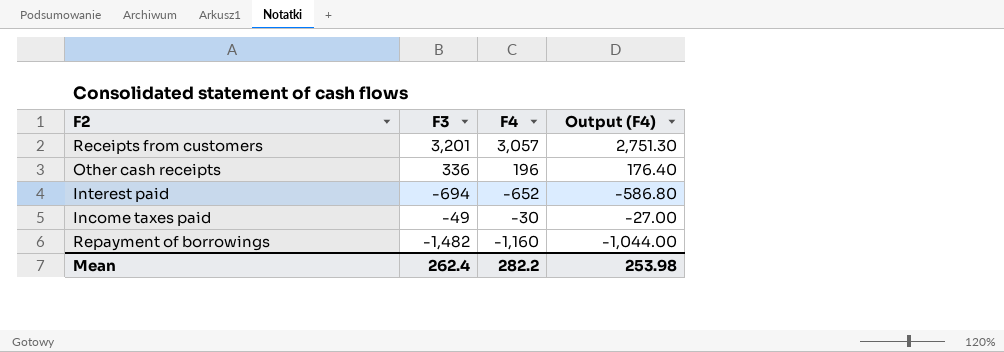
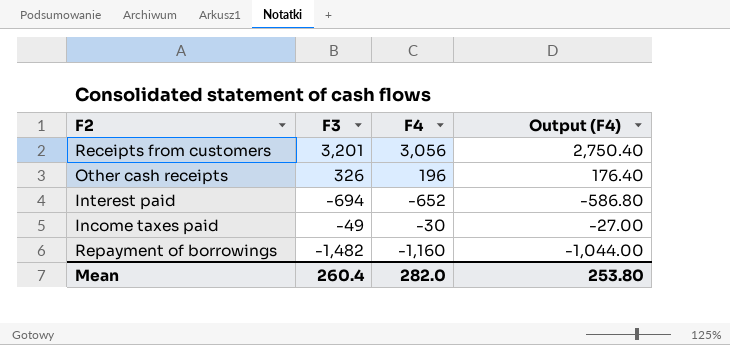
Receipts from customers | F4: 3,057 -> 3,056
Receipts from customers | Output (F4): 2,751.30 -> 2,750.40
Other cash receipts | F3: 336 -> 326
Mean | F3: 262.4 -> 260.4
Mean | F4: 282.2 -> 282.0
Mean | Output (F4): 253.98 -> 253.80

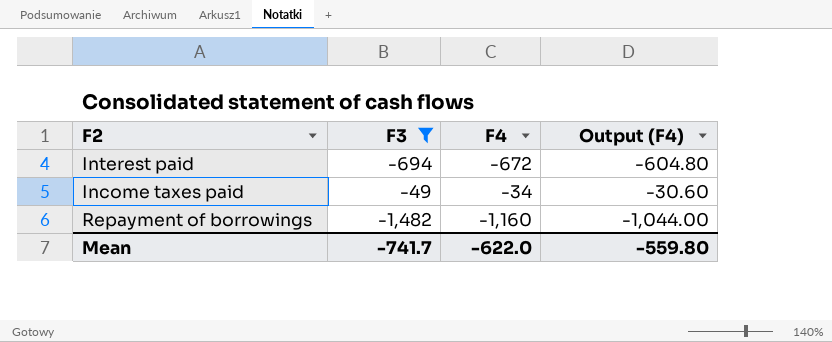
filter: none -> F3 <= -49
Interest paid | F4: -652 -> -672
Interest paid | Output (F4): -586.80 -> -604.80
Income taxes paid | F4: -30 -> -34
Income taxes paid | Output (F4): -27.00 -> -30.60
Mean | F3: 260.4 -> -741.7
Mean | F4: 282.0 -> -622.0
Mean | Output (F4): 253.80 -> -559.80

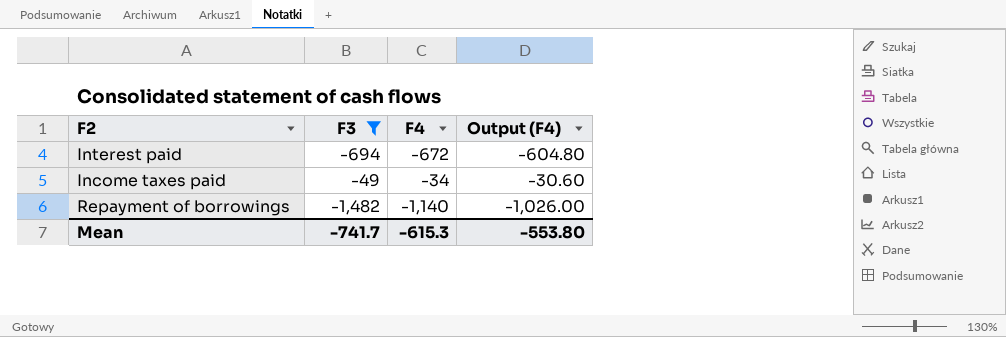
Repayment of borrowings | F4: -1,160 -> -1,140
Repayment of borrowings | Output (F4): -1,044.00 -> -1,026.00
Mean | F4: -622.0 -> -615.3
Mean | Output (F4): -559.80 -> -553.80

